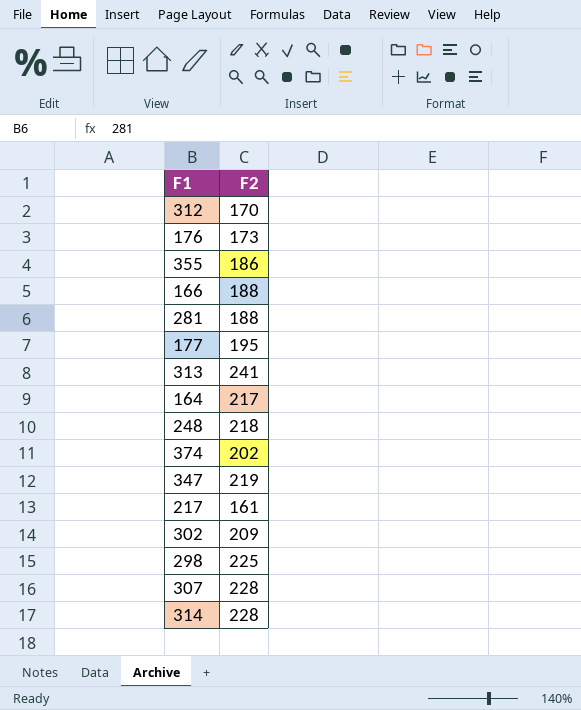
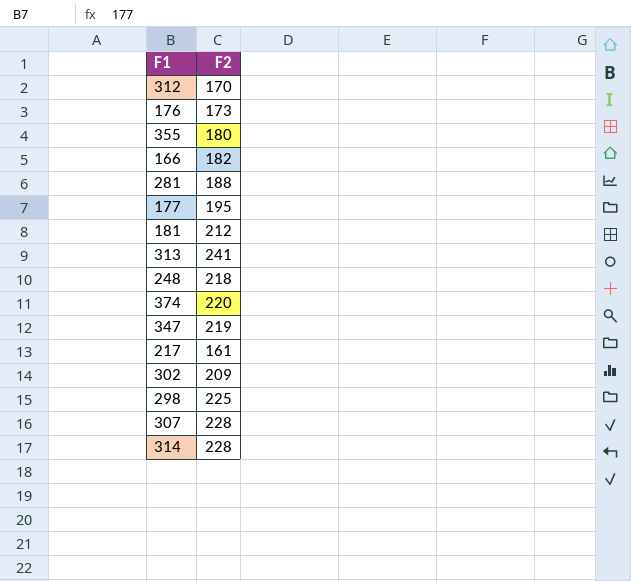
row 164: 217 -> none
355 | F2: 186 -> 180
166 | F2: 188 -> 182
row 181: none -> 212
374 | F2: 202 -> 220

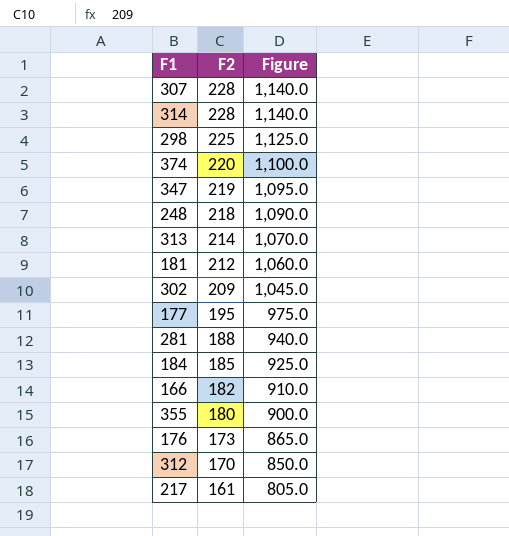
row order: none -> F2 descending
column Figure | formula: none -> [F2] * 5
313 | F2: 241 -> 214
row 184: none -> 185 | 925.0

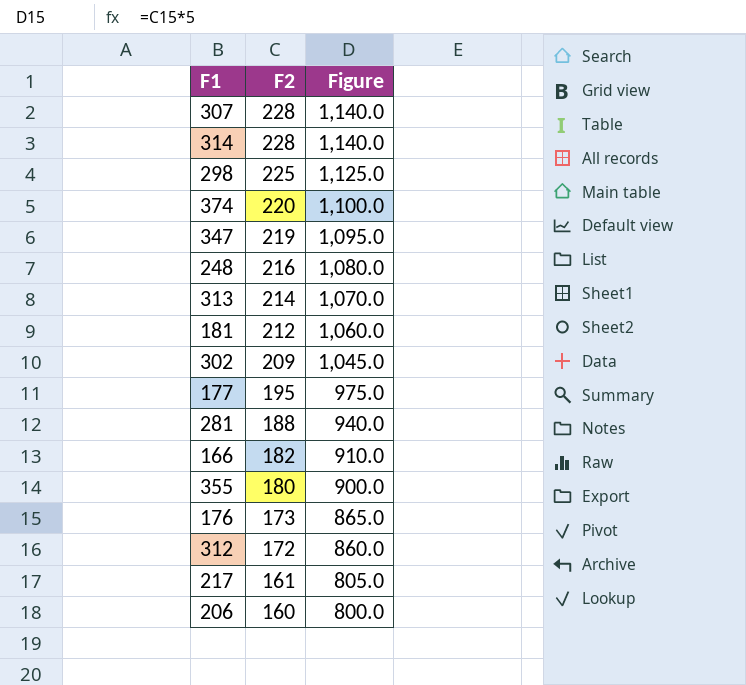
row 184: 185 | 925.0 -> none
248 | F2: 218 -> 216
248 | Figure: 1,090.0 -> 1,080.0
312 | F2: 170 -> 172
312 | Figure: 850.0 -> 860.0
row 206: none -> 160 | 800.0

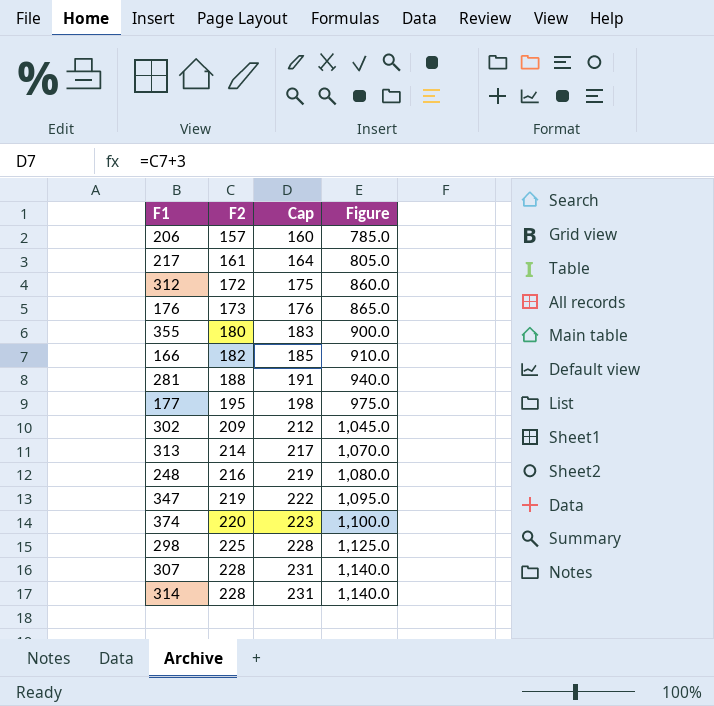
row order: F2 descending -> F2 ascending
column Cap | formula: none -> [F2] + 3
row 181: 212 | 1,060.0 -> none
206 | F2: 160 -> 157
206 | Figure: 800.0 -> 785.0

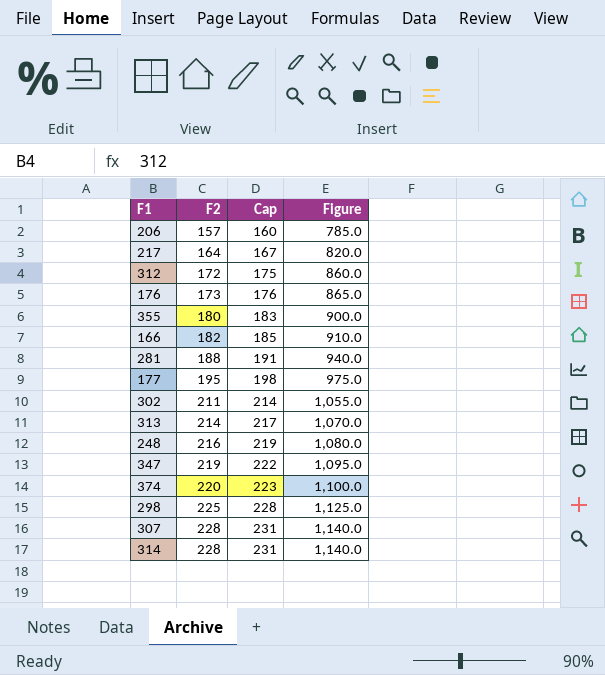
217 | F2: 161 -> 164
217 | Cap: 164 -> 167
217 | Figure: 805.0 -> 820.0
302 | F2: 209 -> 211
302 | Cap: 212 -> 214
302 | Figure: 1,045.0 -> 1,055.0

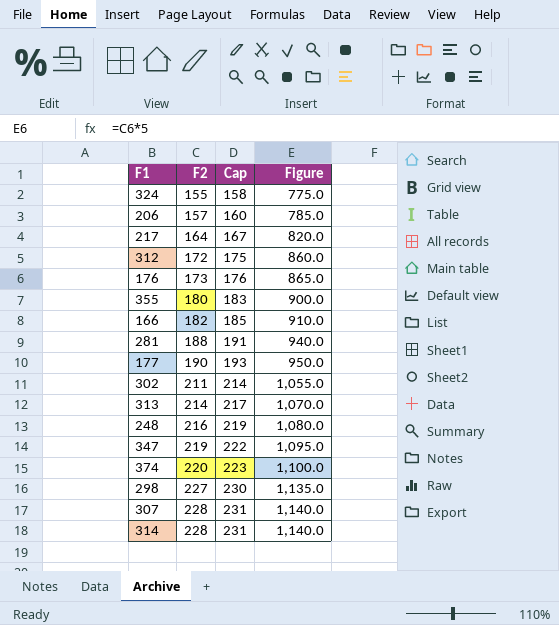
row 324: none -> 155 | 158 | 775.0
177 | F2: 195 -> 190
177 | Cap: 198 -> 193
177 | Figure: 975.0 -> 950.0
298 | F2: 225 -> 227
298 | Cap: 228 -> 230
298 | Figure: 1,125.0 -> 1,135.0

